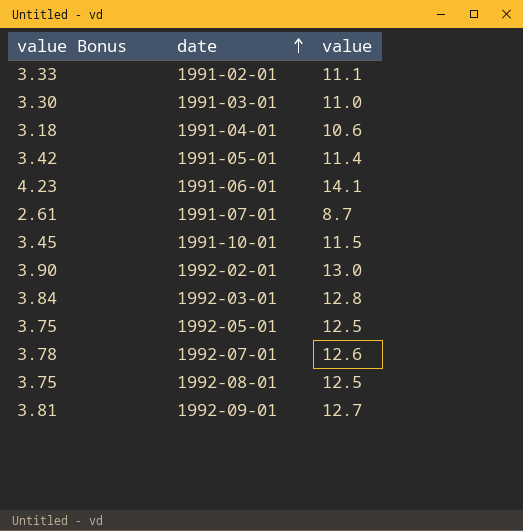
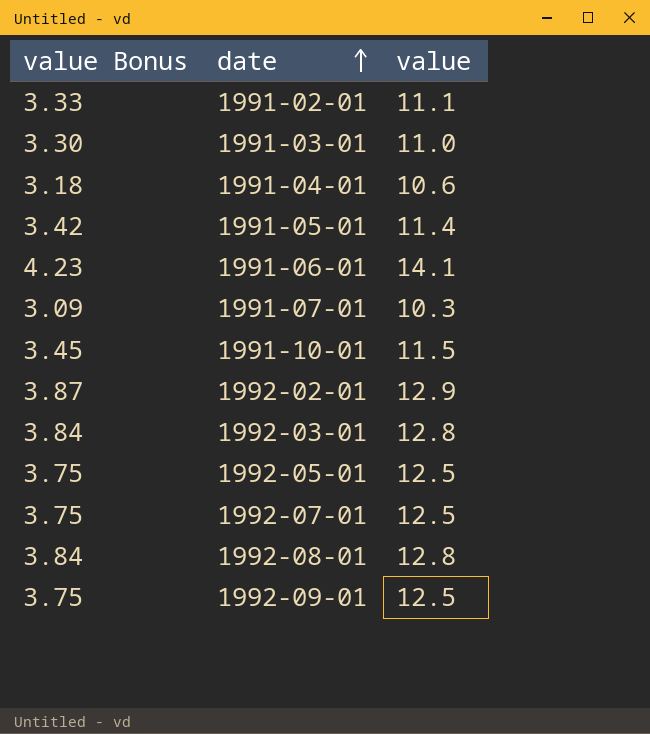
1991-07-01 | value Bonus: 2.61 -> 3.09
1991-07-01 | value: 8.7 -> 10.3
1992-02-01 | value Bonus: 3.90 -> 3.87
1992-02-01 | value: 13.0 -> 12.9
1992-07-01 | value Bonus: 3.78 -> 3.75
1992-07-01 | value: 12.6 -> 12.5
1992-08-01 | value Bonus: 3.75 -> 3.84
1992-08-01 | value: 12.5 -> 12.8
1992-09-01 | value Bonus: 3.81 -> 3.75
1992-09-01 | value: 12.7 -> 12.5

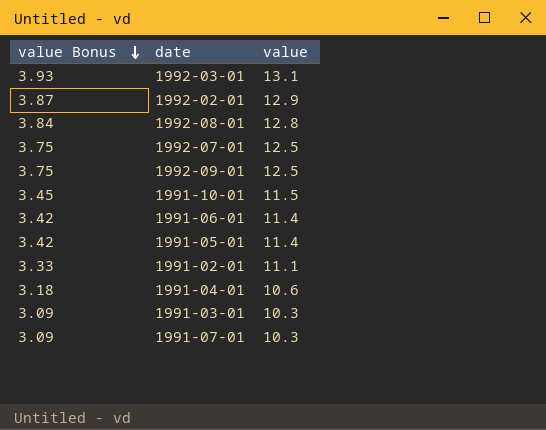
row order: date ascending -> value Bonus descending
row 1992-05-01: 3.75 | 12.5 -> none
1992-03-01 | value Bonus: 3.84 -> 3.93
1992-03-01 | value: 12.8 -> 13.1
1991-06-01 | value Bonus: 4.23 -> 3.42
1991-06-01 | value: 14.1 -> 11.4
1991-03-01 | value Bonus: 3.30 -> 3.09
1991-03-01 | value: 11.0 -> 10.3

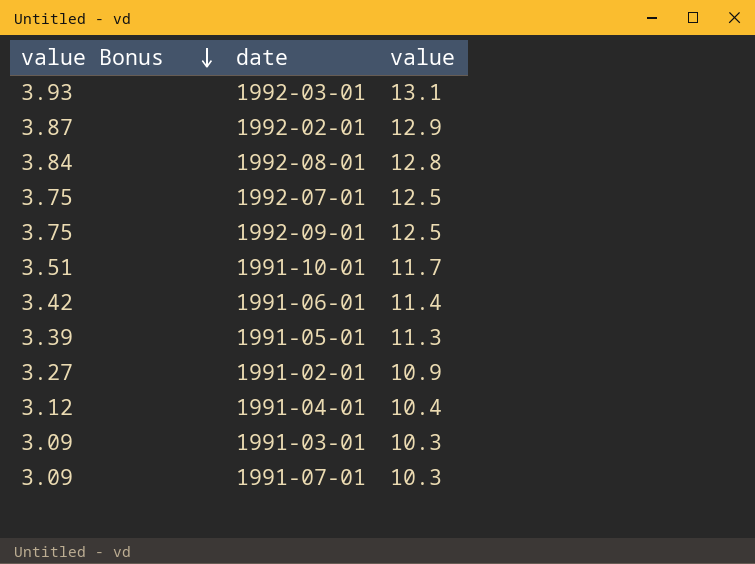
1991-10-01 | value Bonus: 3.45 -> 3.51
1991-10-01 | value: 11.5 -> 11.7
1991-05-01 | value Bonus: 3.42 -> 3.39
1991-05-01 | value: 11.4 -> 11.3
1991-02-01 | value Bonus: 3.33 -> 3.27
1991-02-01 | value: 11.1 -> 10.9
1991-04-01 | value Bonus: 3.18 -> 3.12
1991-04-01 | value: 10.6 -> 10.4

